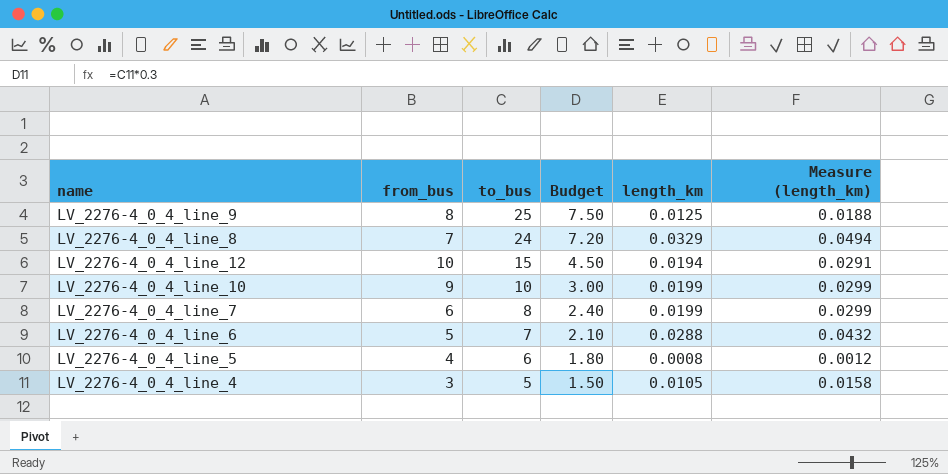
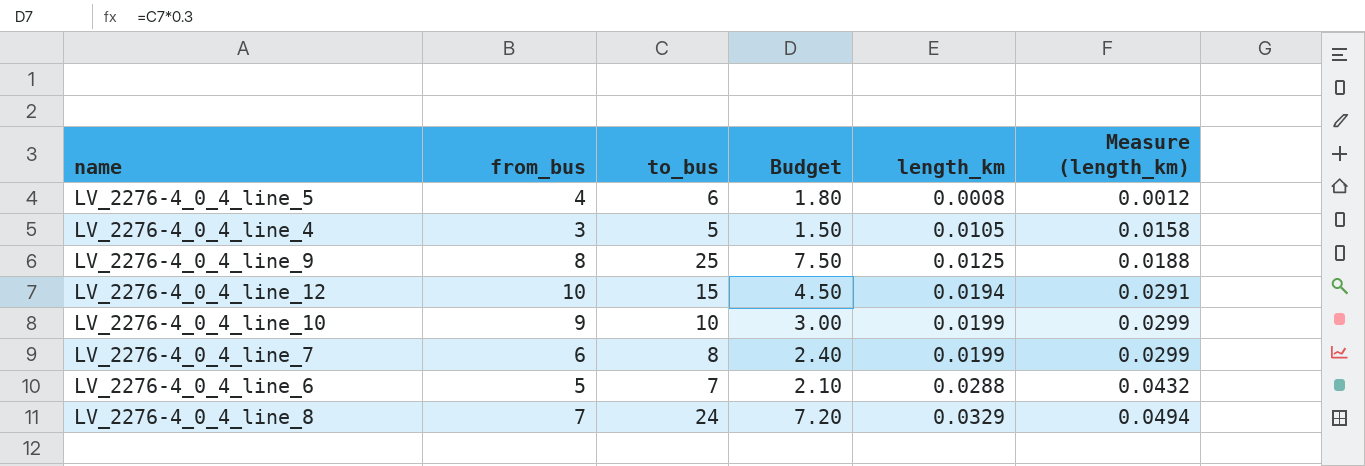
row order: to_bus descending -> length_km ascending

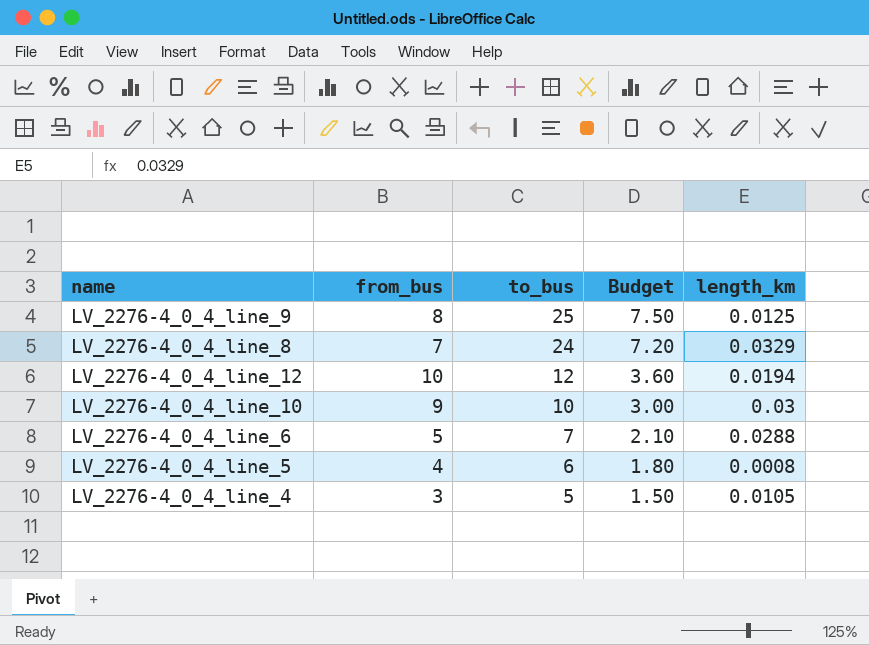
row order: length_km ascending -> to_bus descending
column Measure (length_km) | formula: [length_km] * 1.5 -> none
row LV_2276-4_0_4_line_7: 6 | 8 | 2.40 | 0.0199 | 0.0299 -> none
LV_2276-4_0_4_line_12 | to_bus: 15 -> 12
LV_2276-4_0_4_line_12 | Budget: 4.50 -> 3.60
LV_2276-4_0_4_line_10 | length_km: 0.0199 -> 0.03

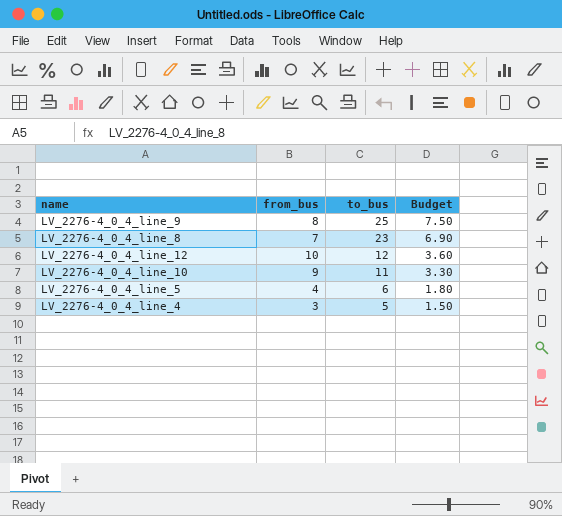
column length_km | position: 5 -> none
row LV_2276-4_0_4_line_6: 5 | 7 | 2.10 | 0.0288 -> none
LV_2276-4_0_4_line_8 | to_bus: 24 -> 23
LV_2276-4_0_4_line_8 | Budget: 7.20 -> 6.90
LV_2276-4_0_4_line_10 | to_bus: 10 -> 11
LV_2276-4_0_4_line_10 | Budget: 3.00 -> 3.30

